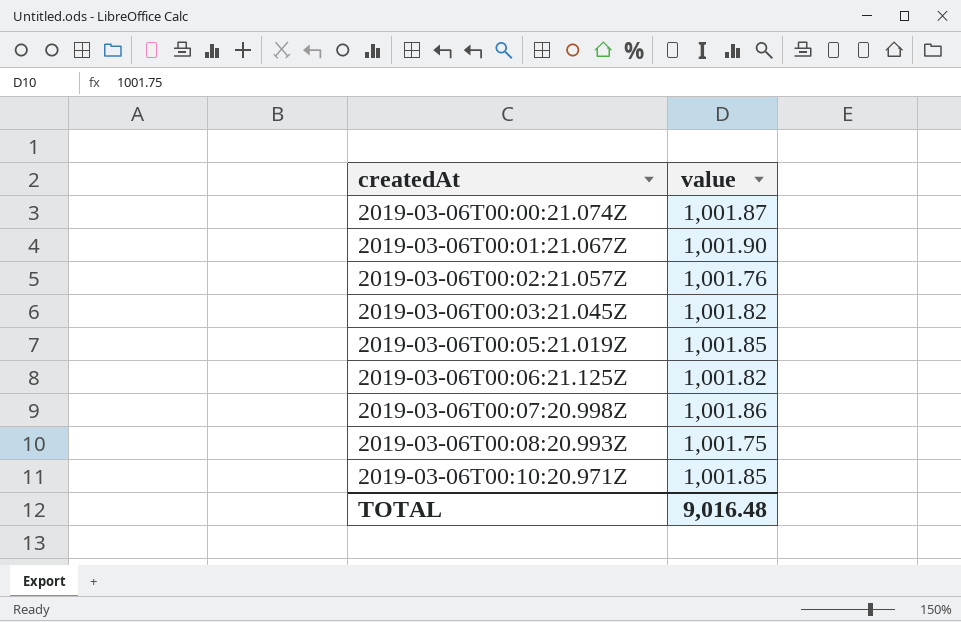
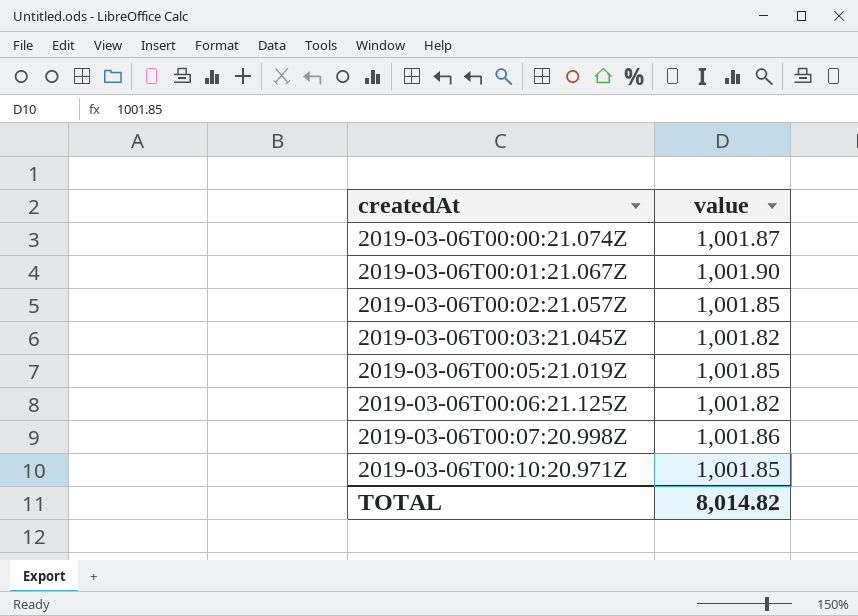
row 2019-03-06T00:08:20.993Z: 1,001.75 -> none
2019-03-06T00:02:21.057Z | value: 1,001.76 -> 1,001.85
TOTAL | value: 9,016.48 -> 8,014.82

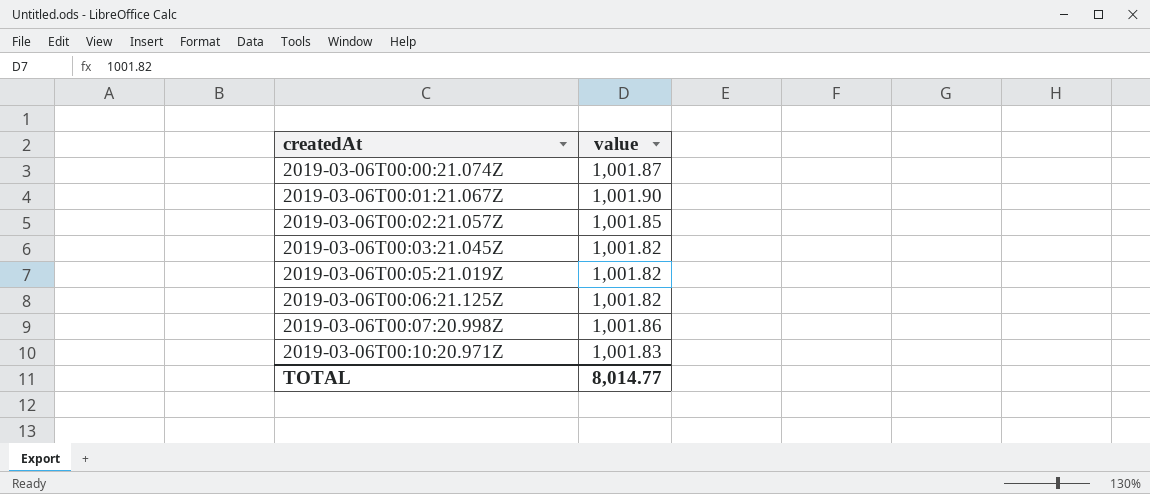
2019-03-06T00:05:21.019Z | value: 1,001.85 -> 1,001.82
2019-03-06T00:10:20.971Z | value: 1,001.85 -> 1,001.83
TOTAL | value: 8,014.82 -> 8,014.77

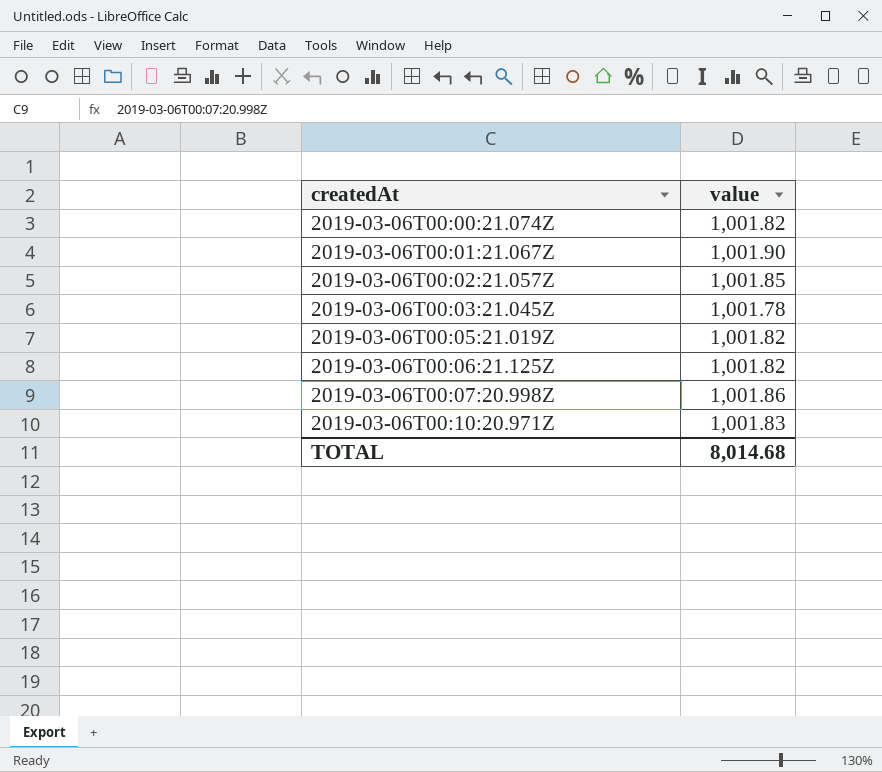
2019-03-06T00:00:21.074Z | value: 1,001.87 -> 1,001.82
2019-03-06T00:03:21.045Z | value: 1,001.82 -> 1,001.78
TOTAL | value: 8,014.77 -> 8,014.68

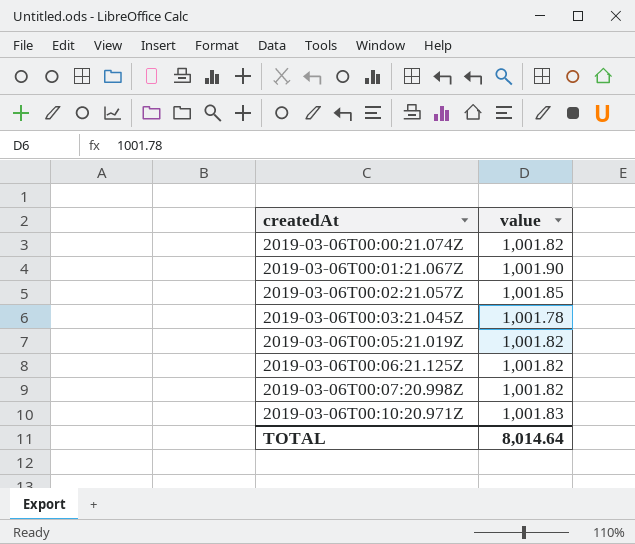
2019-03-06T00:07:20.998Z | value: 1,001.86 -> 1,001.82
TOTAL | value: 8,014.68 -> 8,014.64

